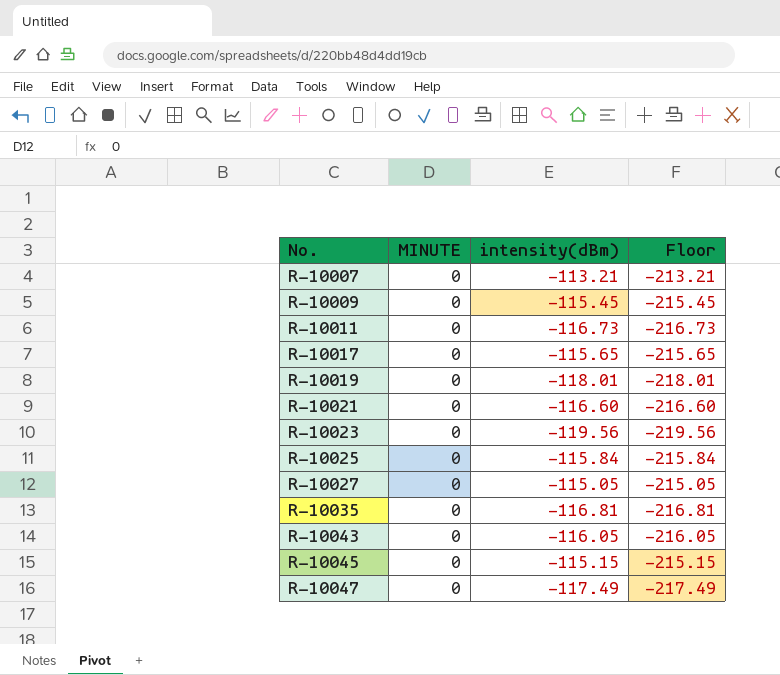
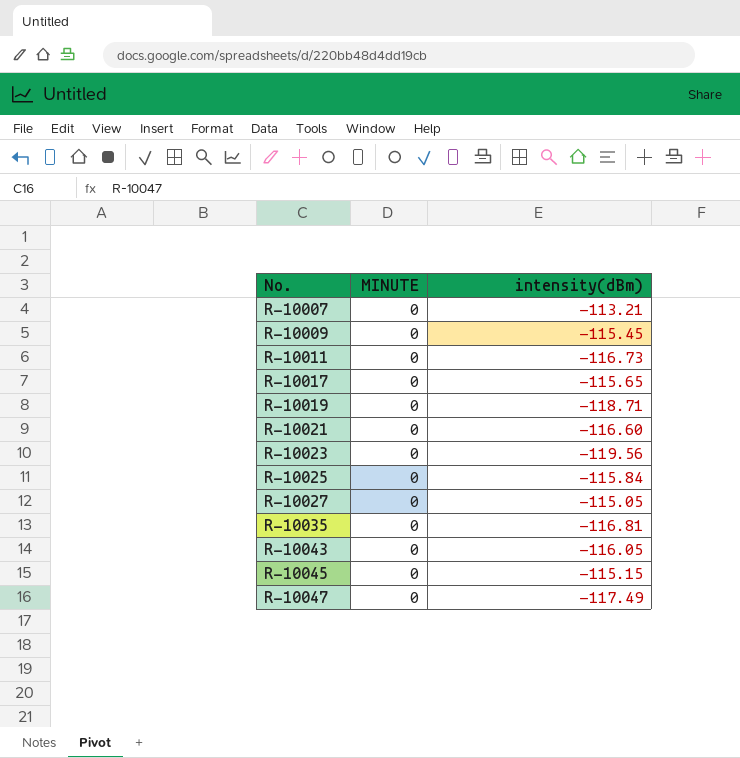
column Floor | formula: [intensity(dBm)] - 100 -> none
R-10019 | intensity(dBm): -118.01 -> -118.71

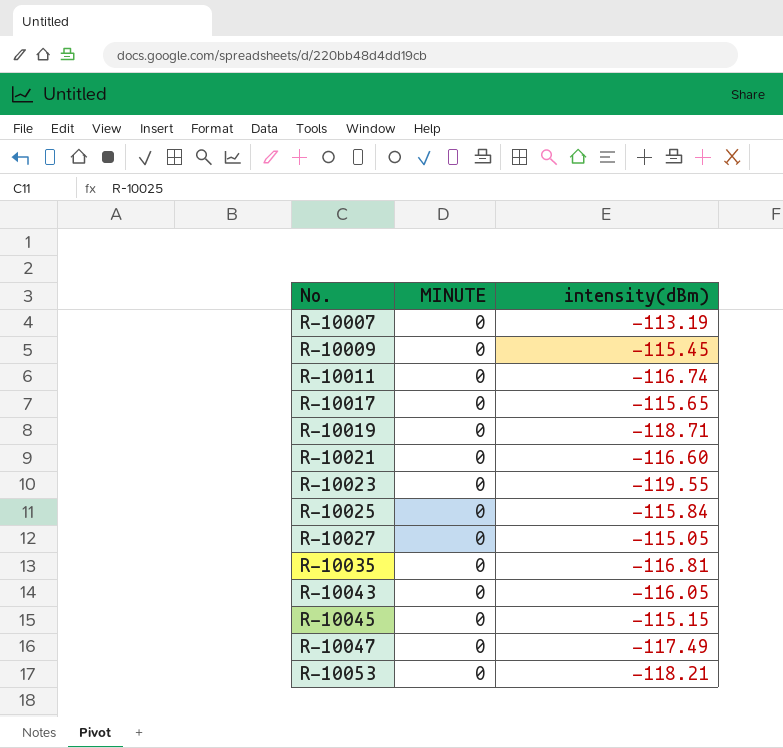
R-10007 | intensity(dBm): -113.21 -> -113.19
R-10011 | intensity(dBm): -116.73 -> -116.74
R-10023 | intensity(dBm): -119.56 -> -119.55
row R-10053: none -> 0 | -118.21

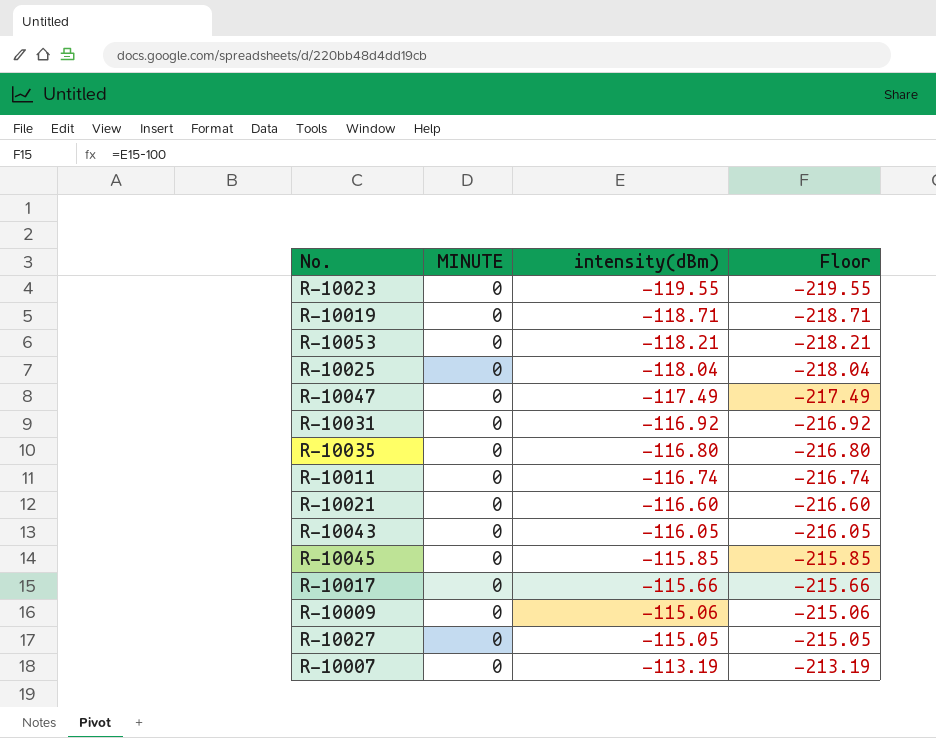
row order: No. ascending -> intensity(dBm) ascending
column Floor | formula: none -> [intensity(dBm)] - 100
R-10025 | intensity(dBm): -115.84 -> -118.04
row R-10031: none -> 0 | -116.92 | -216.92
R-10035 | intensity(dBm): -116.81 -> -116.80
R-10045 | intensity(dBm): -115.15 -> -115.85
R-10017 | intensity(dBm): -115.65 -> -115.66
R-10009 | intensity(dBm): -115.45 -> -115.06

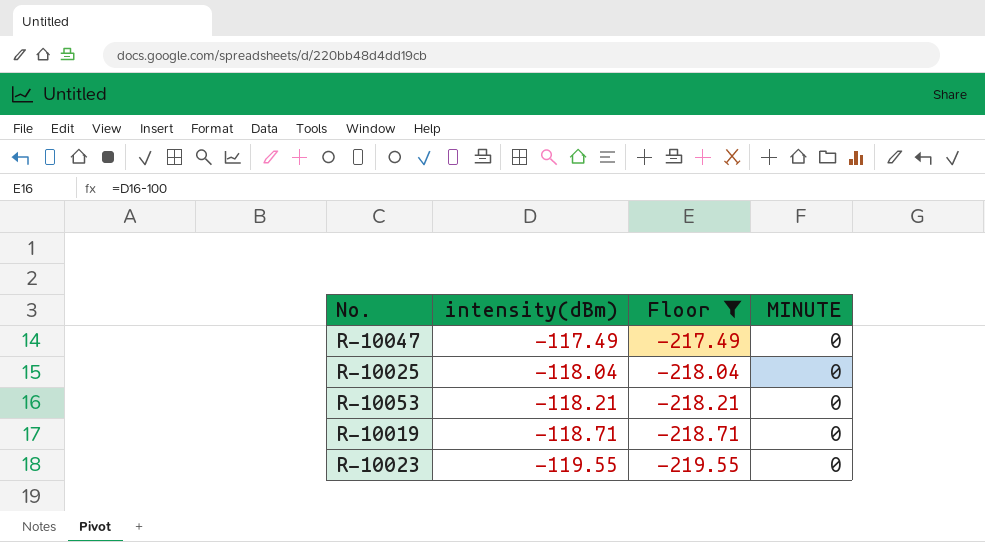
filter: none -> Floor <= -217.49
row order: intensity(dBm) ascending -> intensity(dBm) descending
column MINUTE | position: 2 -> 4

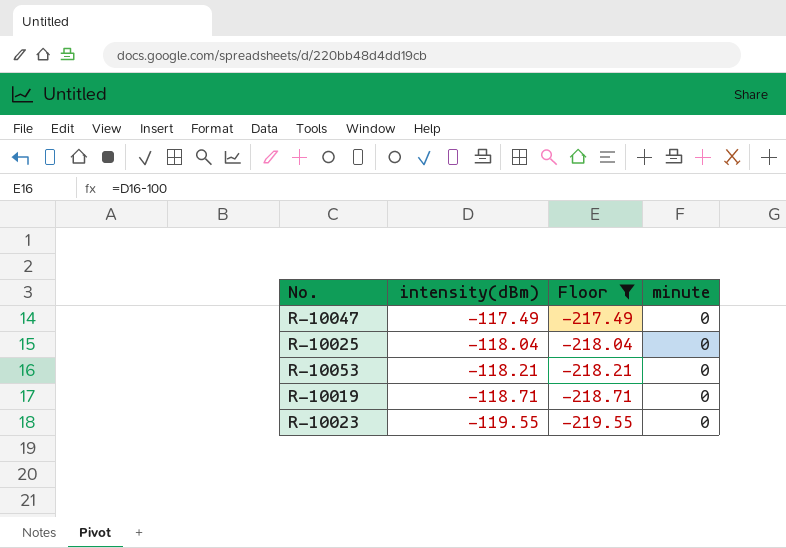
column name: MINUTE -> minute

